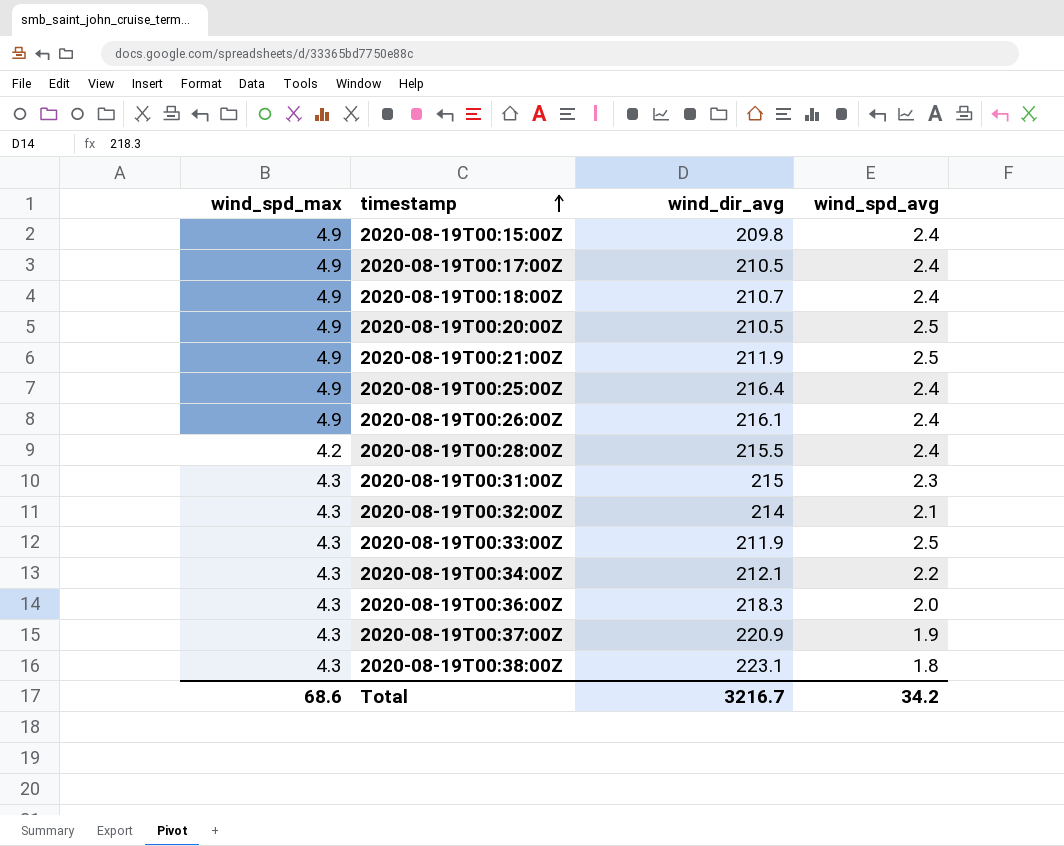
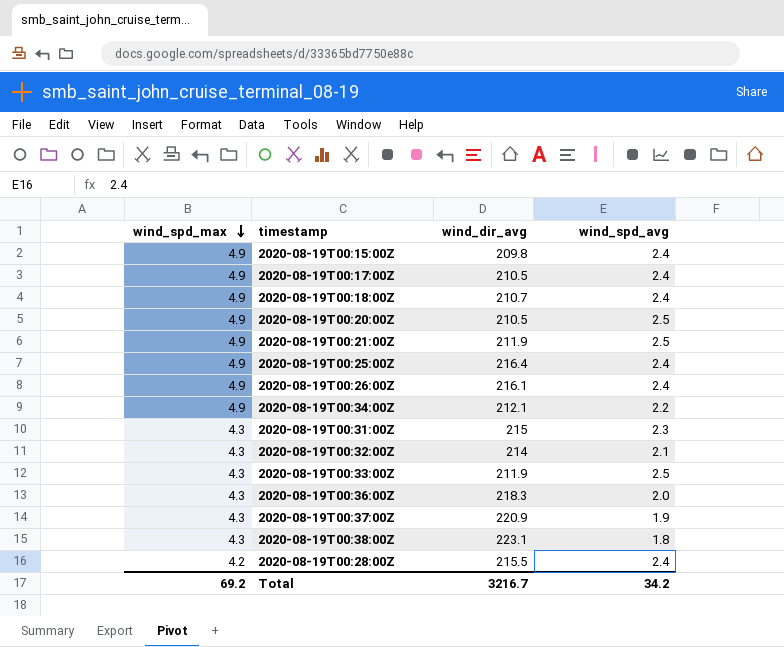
row order: timestamp ascending -> wind_spd_max descending
2020-08-19T00:34:00Z | wind_spd_max: 4.3 -> 4.9
Total | wind_spd_max: 68.6 -> 69.2

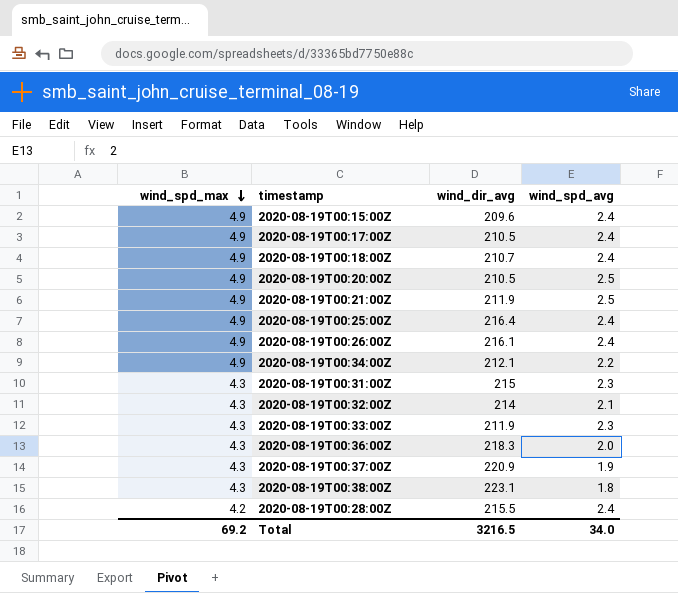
2020-08-19T00:15:00Z | wind_dir_avg: 209.8 -> 209.6
2020-08-19T00:33:00Z | wind_spd_avg: 2.5 -> 2.3
Total | wind_dir_avg: 3216.7 -> 3216.5
Total | wind_spd_avg: 34.2 -> 34.0

